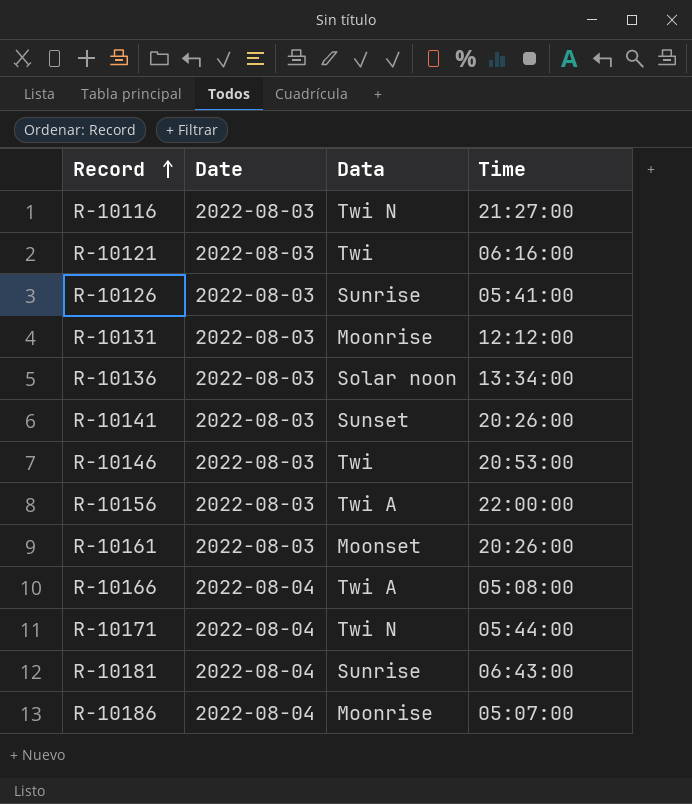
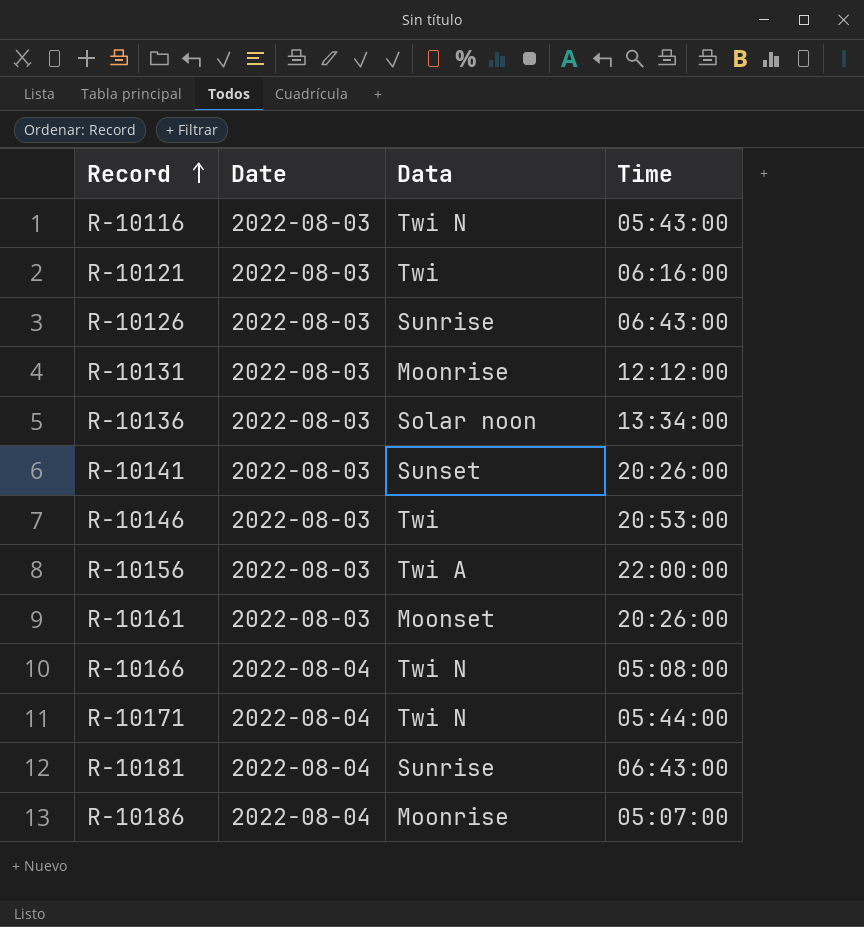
R-10116 | Time: 21:27:00 -> 05:43:00
R-10126 | Time: 05:41:00 -> 06:43:00
R-10166 | Data: Twi A -> Twi N

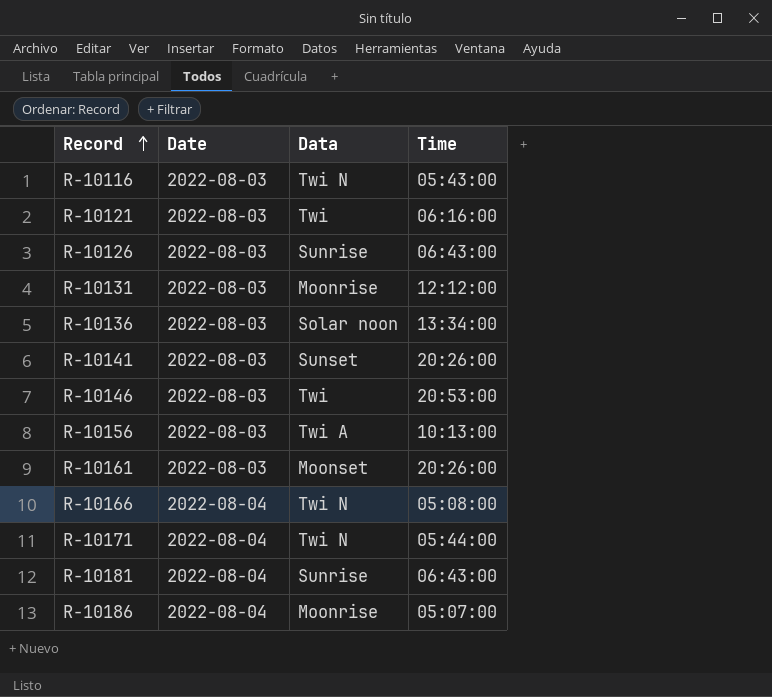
R-10156 | Time: 22:00:00 -> 10:13:00

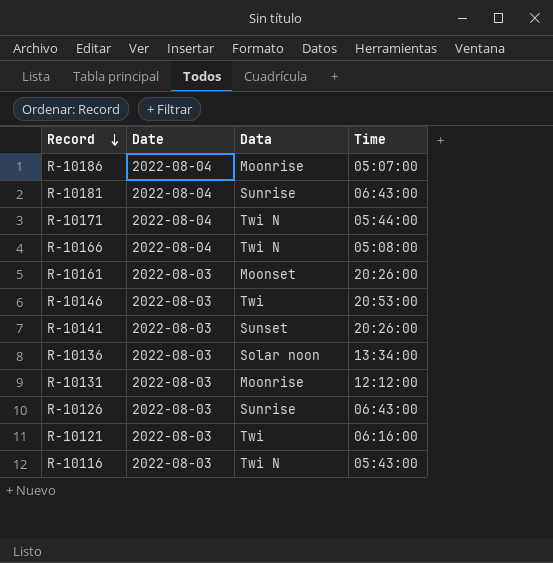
row order: Record ascending -> Record descending
row R-10156: 2022-08-03 | Twi A | 10:13:00 -> none

